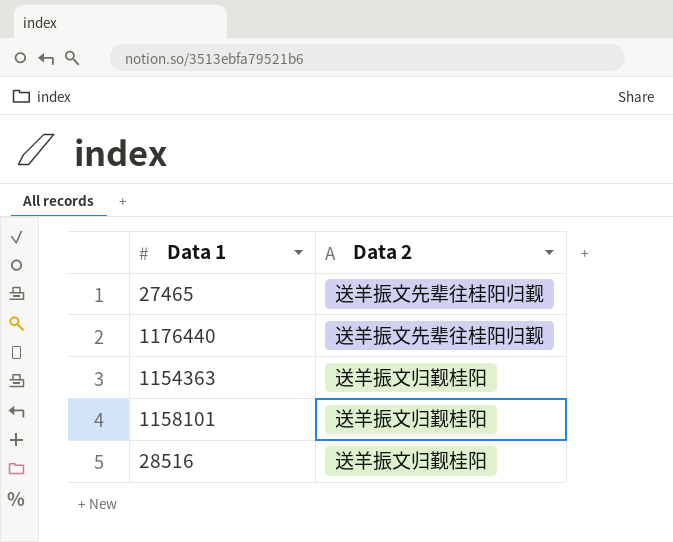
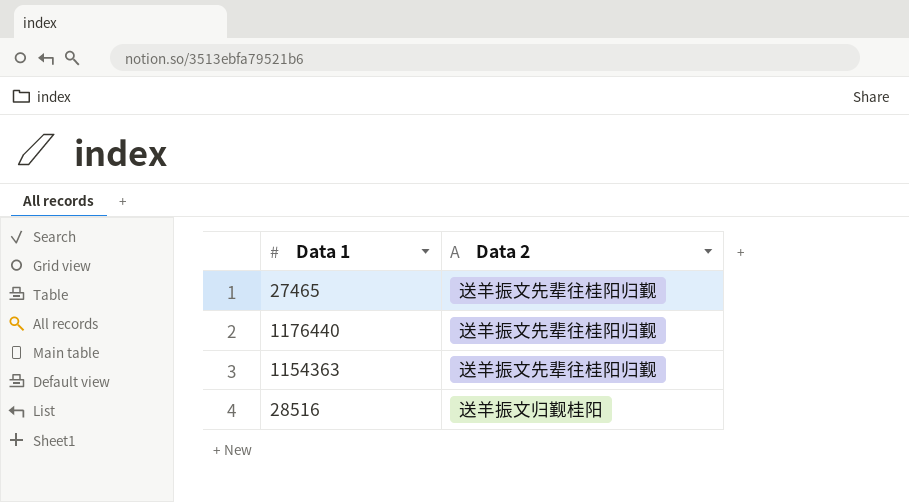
row 1158101: 送羊振文归觐桂阳 -> none
1154363 | Data 2: 送羊振文归觐桂阳 -> 送羊振文先辈往桂阳归觐

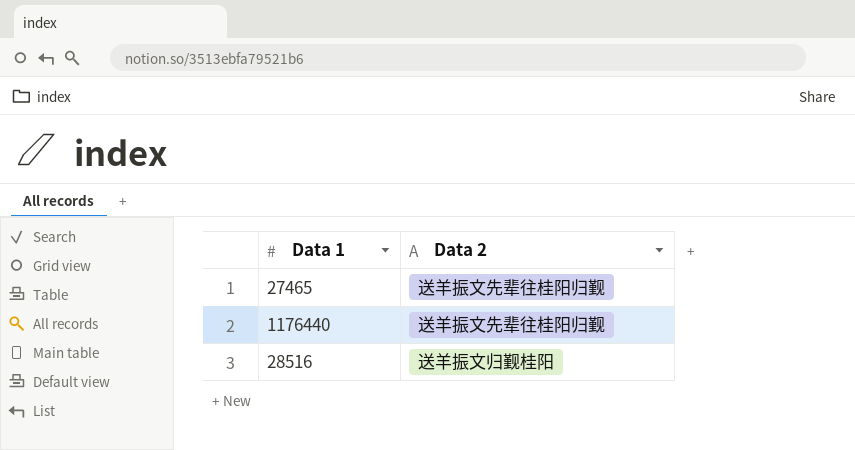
row 1154363: 送羊振文先辈往桂阳归觐 -> none

